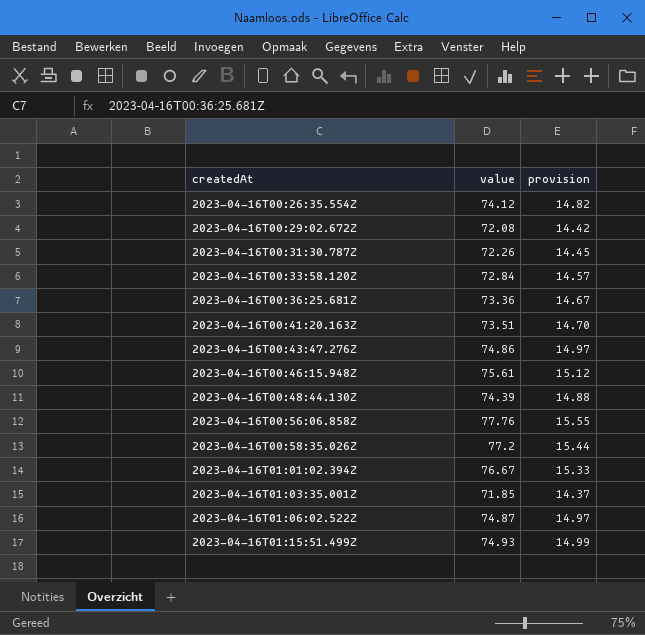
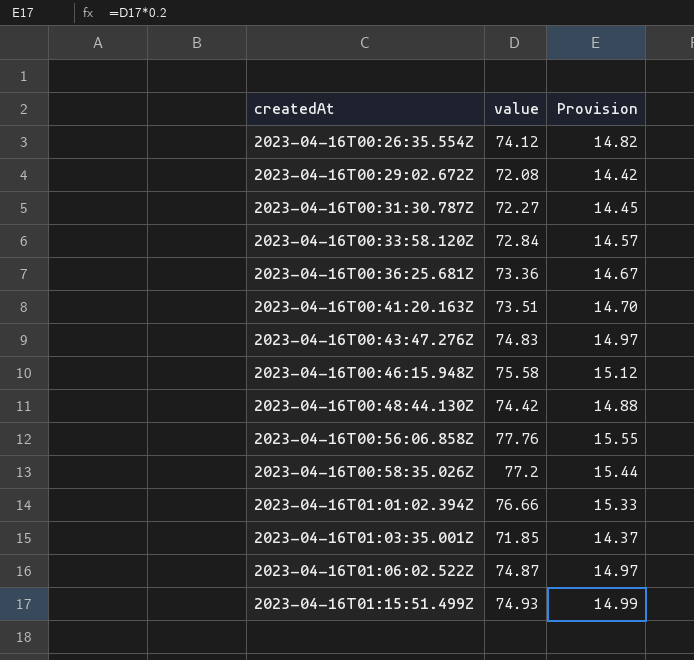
column name: provision -> Provision
2023-04-16T00:31:30.787Z | value: 72.26 -> 72.27
2023-04-16T00:43:47.276Z | value: 74.86 -> 74.83
2023-04-16T00:46:15.948Z | value: 75.61 -> 75.58
2023-04-16T00:48:44.130Z | value: 74.39 -> 74.42
2023-04-16T01:01:02.394Z | value: 76.67 -> 76.66

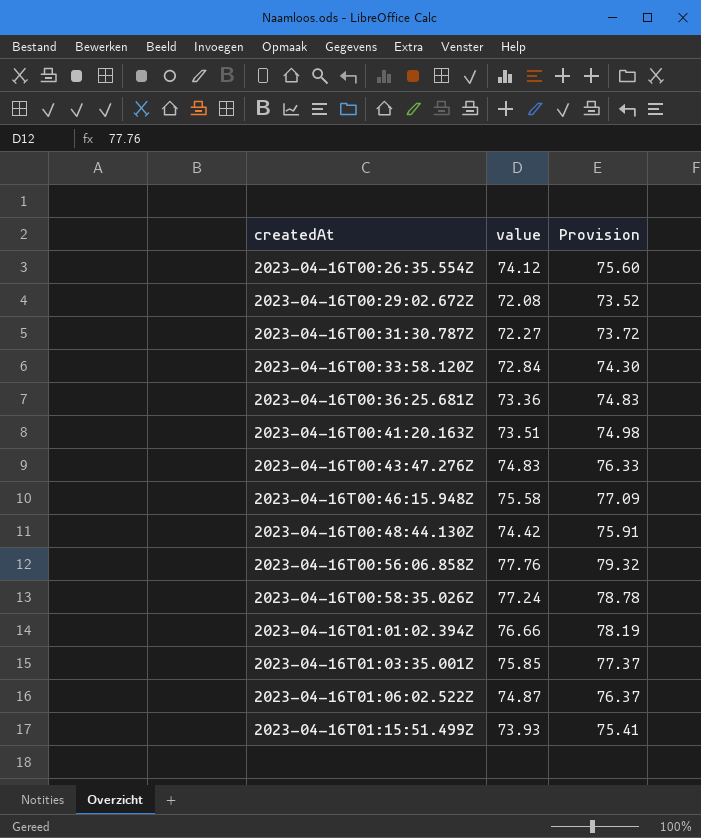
column Provision | formula: [value] * 0.2 -> [value] * 1.02
2023-04-16T00:58:35.026Z | value: 77.2 -> 77.24
2023-04-16T01:03:35.001Z | value: 71.85 -> 75.85
2023-04-16T01:15:51.499Z | value: 74.93 -> 73.93

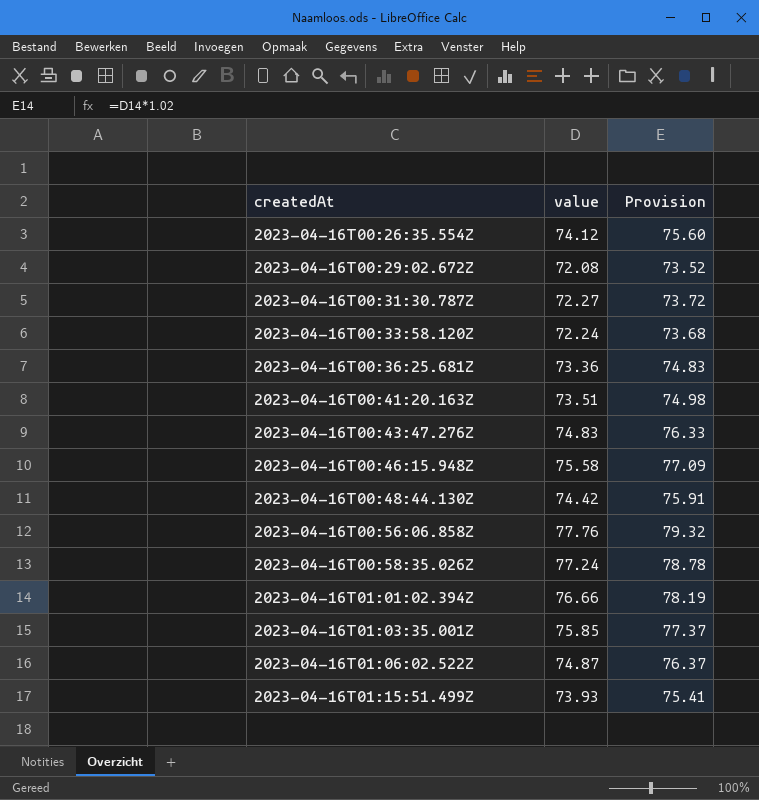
2023-04-16T00:33:58.120Z | value: 72.84 -> 72.24
2023-04-16T00:33:58.120Z | Provision: 74.30 -> 73.68

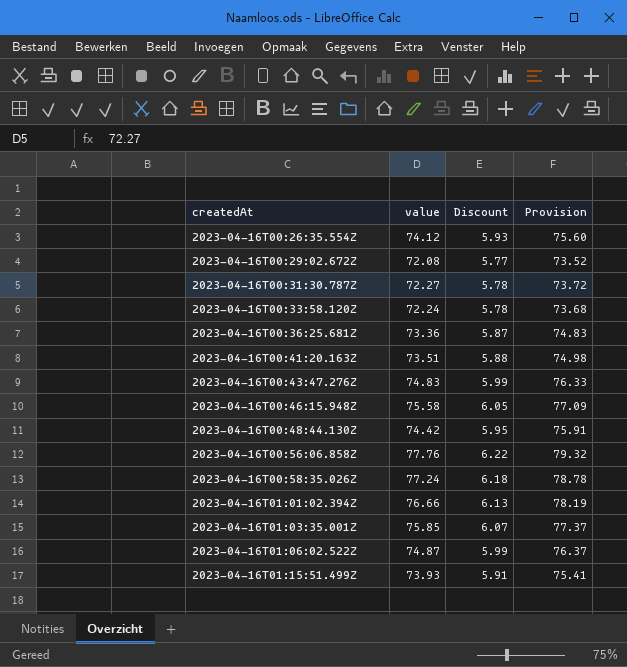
column Discount | formula: none -> [value] * 0.08

